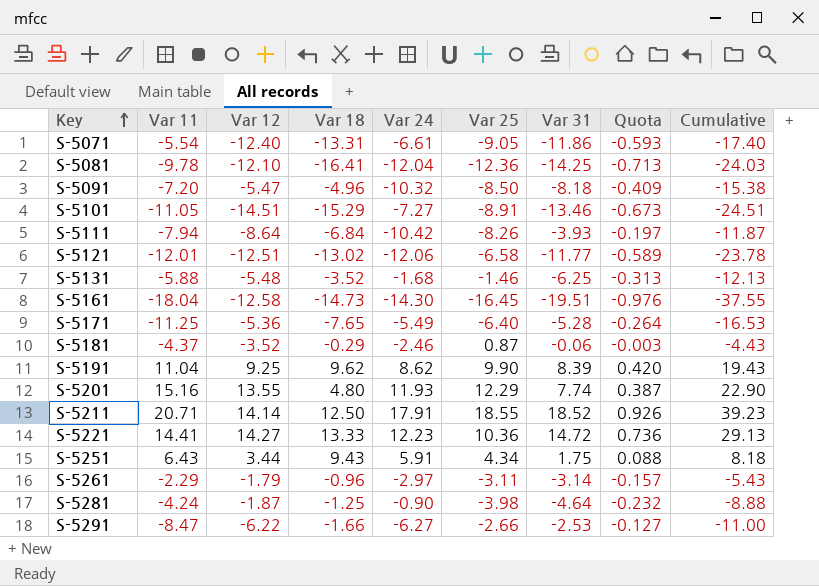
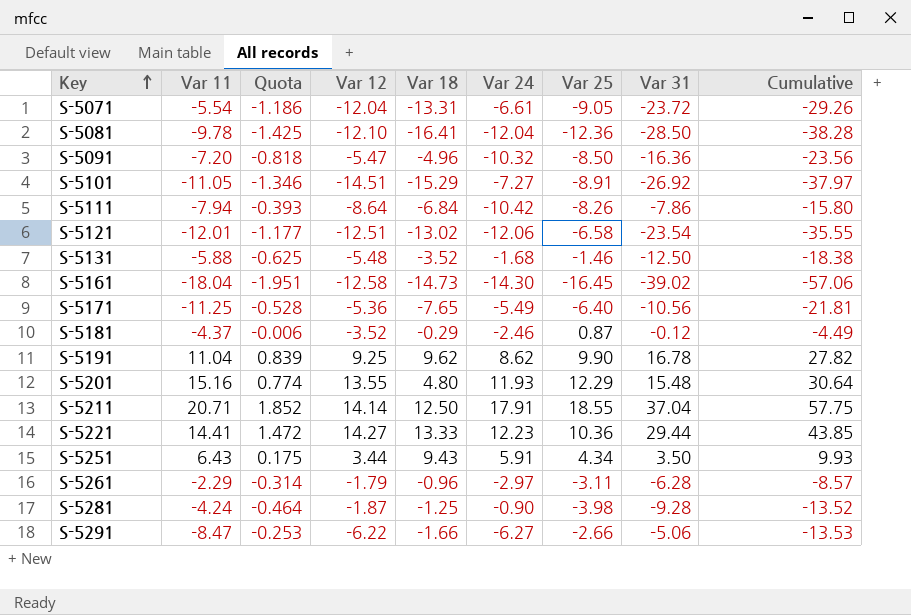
column Quota | position: 8 -> 3
S-5071 | Quota: -0.593 -> -1.186
S-5071 | Var 12: -12.40 -> -12.04
S-5071 | Var 31: -11.86 -> -23.72
S-5071 | Cumulative: -17.40 -> -29.26
S-5081 | Quota: -0.713 -> -1.425
S-5081 | Var 31: -14.25 -> -28.50
S-5081 | Cumulative: -24.03 -> -38.28
S-5091 | Quota: -0.409 -> -0.818
S-5091 | Var 31: -8.18 -> -16.36
S-5091 | Cumulative: -15.38 -> -23.56
S-5101 | Quota: -0.673 -> -1.346
S-5101 | Var 31: -13.46 -> -26.92
S-5101 | Cumulative: -24.51 -> -37.97
S-5111 | Quota: -0.197 -> -0.393
S-5111 | Var 31: -3.93 -> -7.86
S-5111 | Cumulative: -11.87 -> -15.80
S-5121 | Quota: -0.589 -> -1.177
S-5121 | Var 31: -11.77 -> -23.54
S-5121 | Cumulative: -23.78 -> -35.55
S-5131 | Quota: -0.313 -> -0.625
S-5131 | Var 31: -6.25 -> -12.50
S-5131 | Cumulative: -12.13 -> -18.38
S-5161 | Quota: -0.976 -> -1.951
S-5161 | Var 31: -19.51 -> -39.02
S-5161 | Cumulative: -37.55 -> -57.06
S-5171 | Quota: -0.264 -> -0.528
S-5171 | Var 31: -5.28 -> -10.56
S-5171 | Cumulative: -16.53 -> -21.81
S-5181 | Quota: -0.003 -> -0.006
S-5181 | Var 31: -0.06 -> -0.12
S-5181 | Cumulative: -4.43 -> -4.49
S-5191 | Quota: 0.420 -> 0.839
S-5191 | Var 31: 8.39 -> 16.78
S-5191 | Cumulative: 19.43 -> 27.82
S-5201 | Quota: 0.387 -> 0.774
S-5201 | Var 31: 7.74 -> 15.48
S-5201 | Cumulative: 22.90 -> 30.64
S-5211 | Quota: 0.926 -> 1.852
S-5211 | Var 31: 18.52 -> 37.04
S-5211 | Cumulative: 39.23 -> 57.75
S-5221 | Quota: 0.736 -> 1.472
S-5221 | Var 31: 14.72 -> 29.44
S-5221 | Cumulative: 29.13 -> 43.85
S-5251 | Quota: 0.088 -> 0.175
S-5251 | Var 31: 1.75 -> 3.50
S-5251 | Cumulative: 8.18 -> 9.93
S-5261 | Quota: -0.157 -> -0.314
S-5261 | Var 31: -3.14 -> -6.28
S-5261 | Cumulative: -5.43 -> -8.57
S-5281 | Quota: -0.232 -> -0.464
S-5281 | Var 31: -4.64 -> -9.28
S-5281 | Cumulative: -8.88 -> -13.52
S-5291 | Quota: -0.127 -> -0.253
S-5291 | Var 31: -2.53 -> -5.06
S-5291 | Cumulative: -11.00 -> -13.53

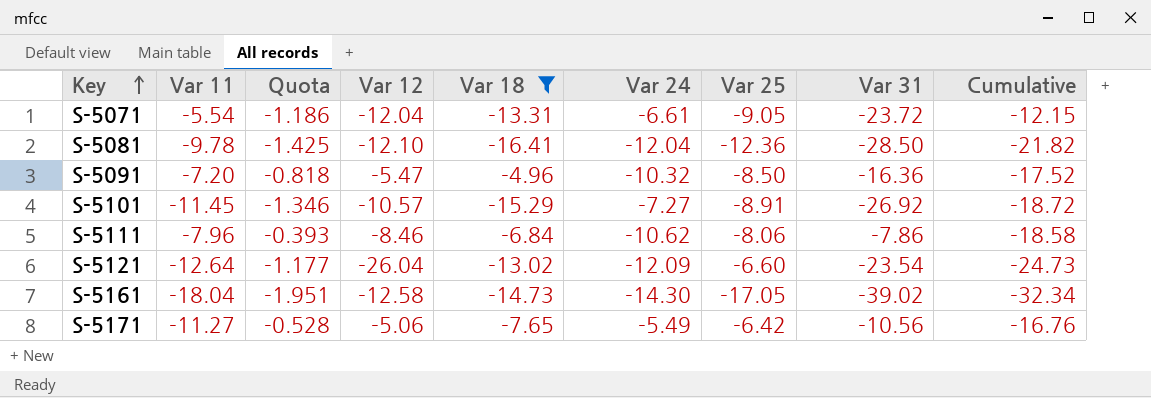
filter: none -> Var 18 <= -4.96
column Cumulative | formula: [Var 11] + [Var 31] -> [Var 11] + [Var 24]
S-5101 | Var 11: -11.05 -> -11.45
S-5101 | Var 12: -14.51 -> -10.57
S-5111 | Var 11: -7.94 -> -7.96
S-5111 | Var 12: -8.64 -> -8.46
S-5111 | Var 24: -10.42 -> -10.62
S-5111 | Var 25: -8.26 -> -8.06
S-5121 | Var 11: -12.01 -> -12.64
S-5121 | Var 12: -12.51 -> -26.04
S-5121 | Var 24: -12.06 -> -12.09
S-5121 | Var 25: -6.58 -> -6.60
S-5161 | Var 25: -16.45 -> -17.05
S-5171 | Var 11: -11.25 -> -11.27
S-5171 | Var 12: -5.36 -> -5.06
S-5171 | Var 25: -6.40 -> -6.42

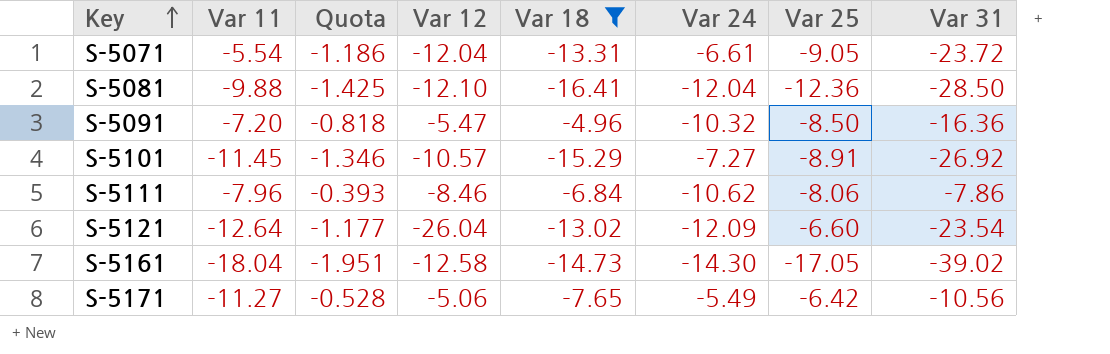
column Cumulative | formula: [Var 11] + [Var 24] -> none
S-5081 | Var 11: -9.78 -> -9.88

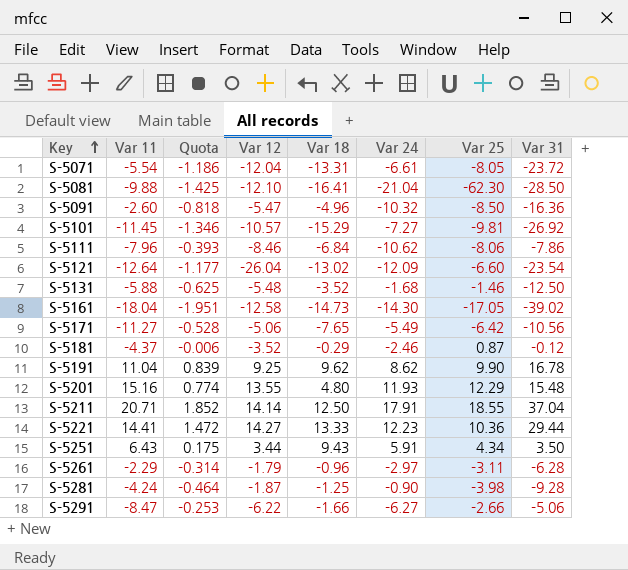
filter: Var 18 <= -4.96 -> none
S-5071 | Var 25: -9.05 -> -8.05
S-5081 | Var 24: -12.04 -> -21.04
S-5081 | Var 25: -12.36 -> -62.30
S-5091 | Var 11: -7.20 -> -2.60
S-5101 | Var 25: -8.91 -> -9.81

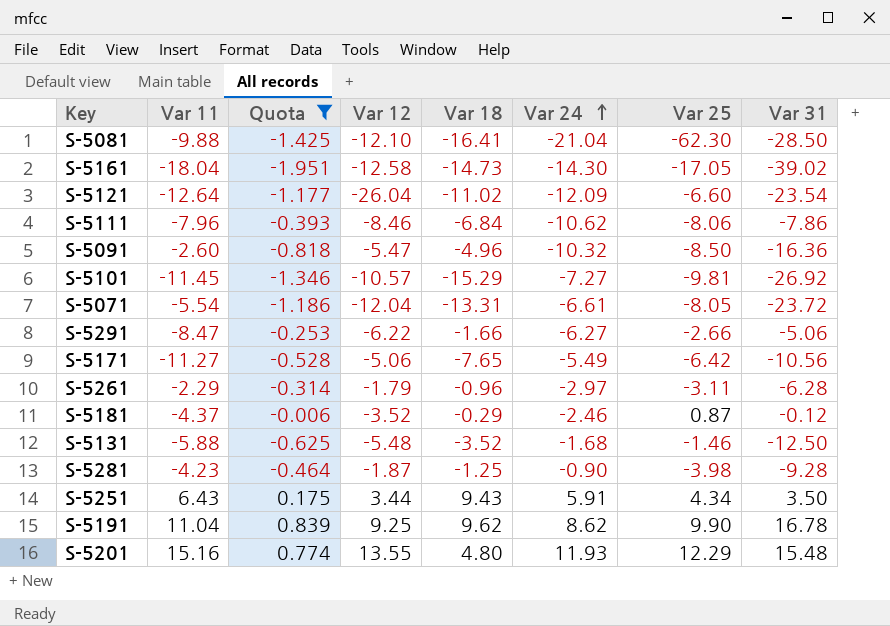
filter: none -> Quota <= 0.839
row order: Key ascending -> Var 24 ascending
S-5121 | Var 18: -13.02 -> -11.02
S-5281 | Var 11: -4.24 -> -4.23

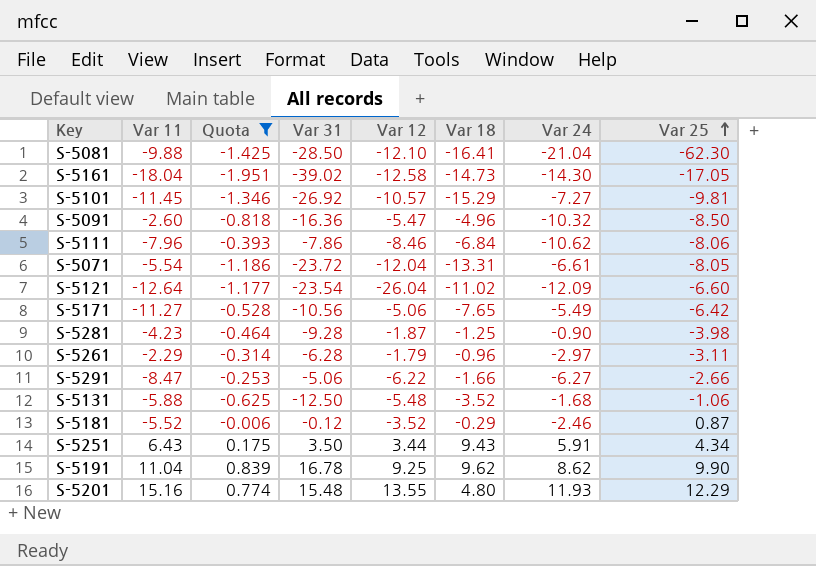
row order: Var 24 ascending -> Var 25 ascending
column Var 31 | position: 8 -> 4
S-5131 | Var 25: -1.46 -> -1.06
S-5181 | Var 11: -4.37 -> -5.52

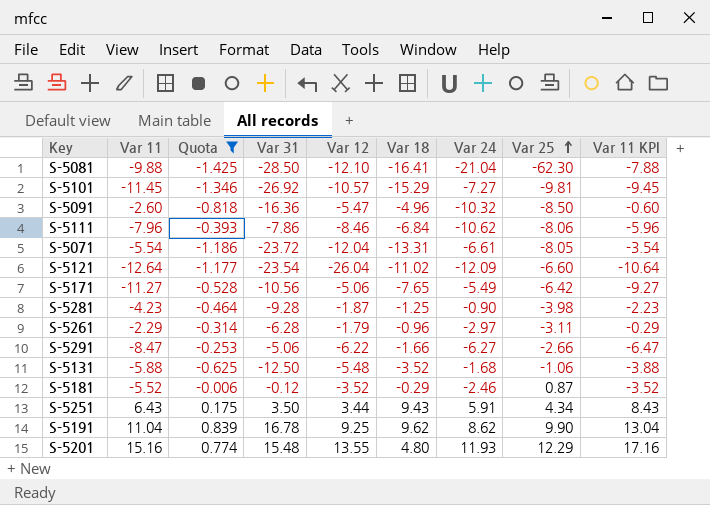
column Var 11 KPI | formula: none -> [Var 11] + 2
row S-5161: -18.04 | -1.951 | -39.02 | -12.58 | -14.73 | -14.30 | -17.05 -> none

